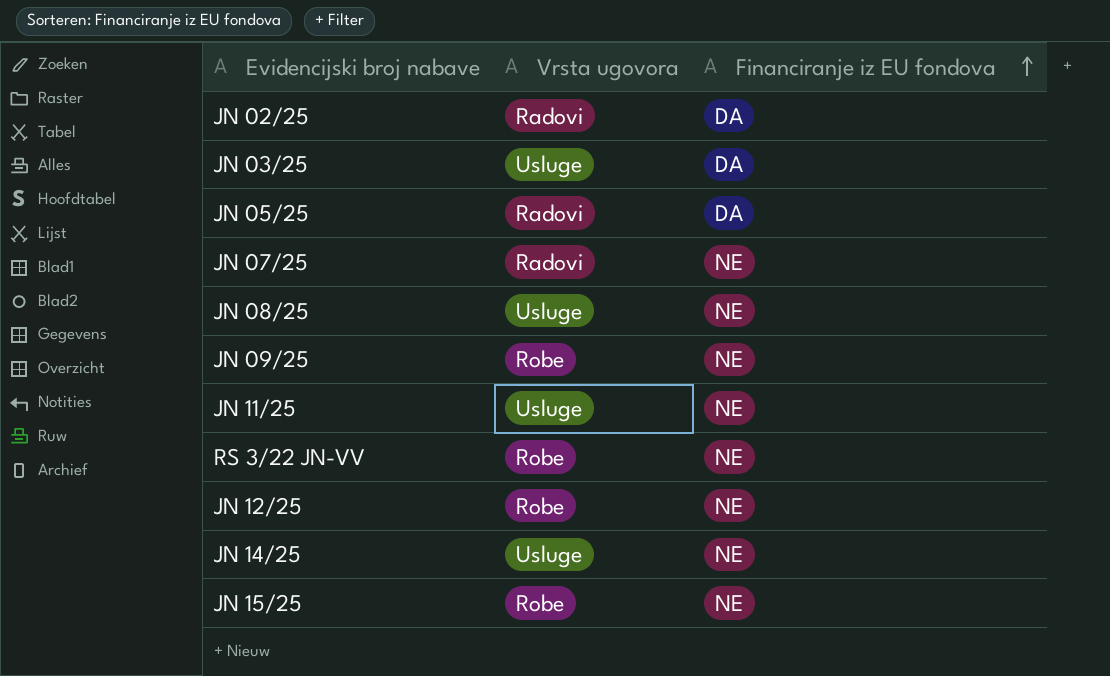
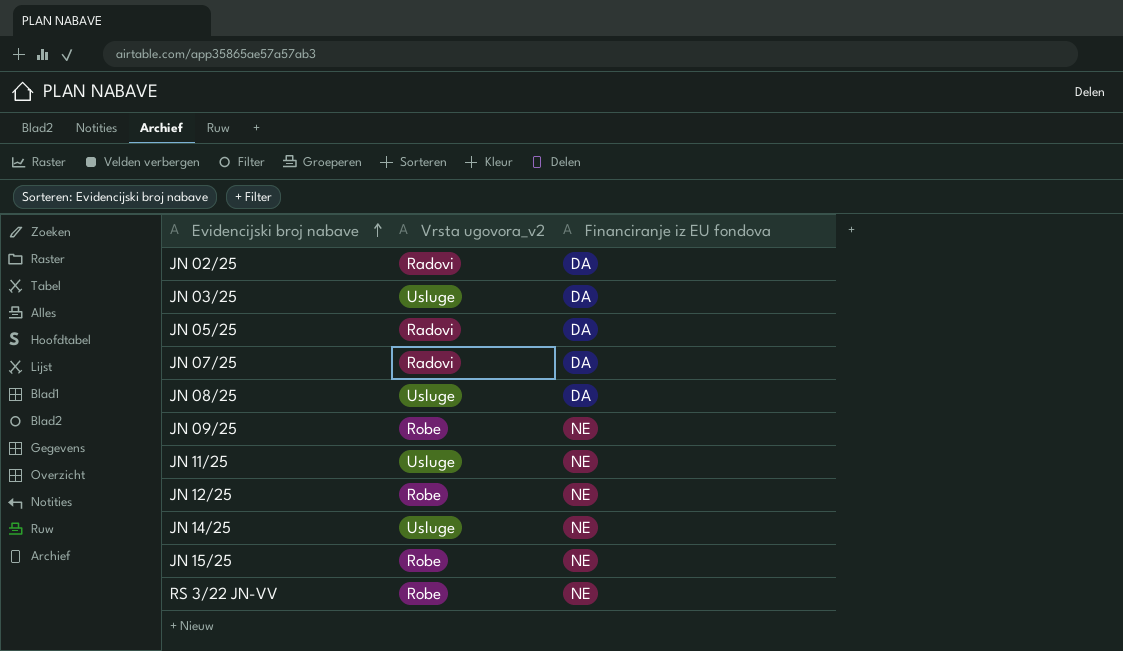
row order: Financiranje iz EU fondova ascending -> Evidencijski broj nabave ascending
column name: Vrsta ugovora -> Vrsta ugovora_v2
JN 07/25 | Financiranje iz EU fondova: NE -> DA
JN 08/25 | Financiranje iz EU fondova: NE -> DA

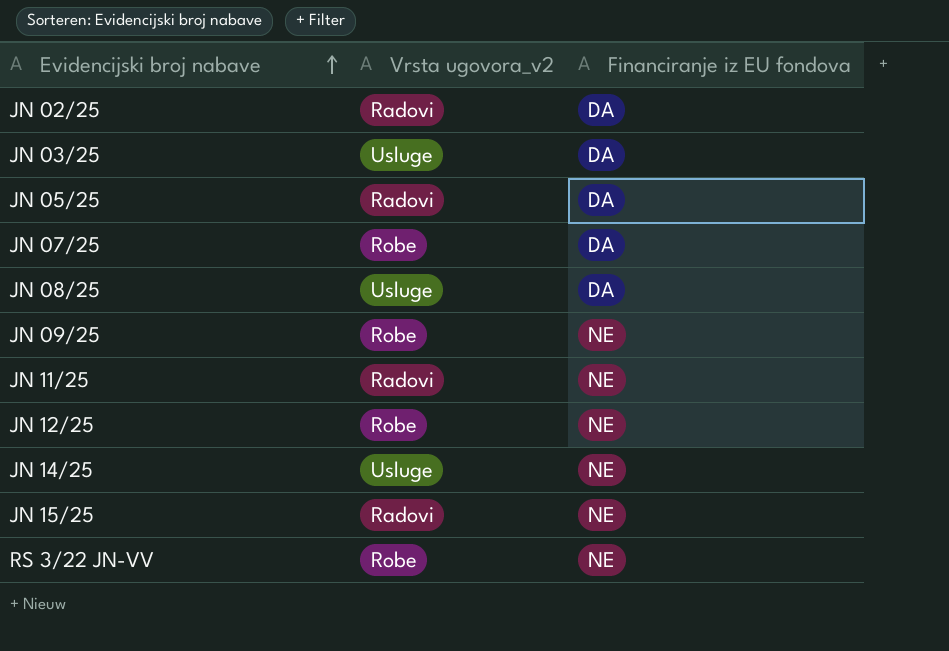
JN 07/25 | Vrsta ugovora_v2: Radovi -> Robe
JN 11/25 | Vrsta ugovora_v2: Usluge -> Radovi
JN 15/25 | Vrsta ugovora_v2: Robe -> Radovi

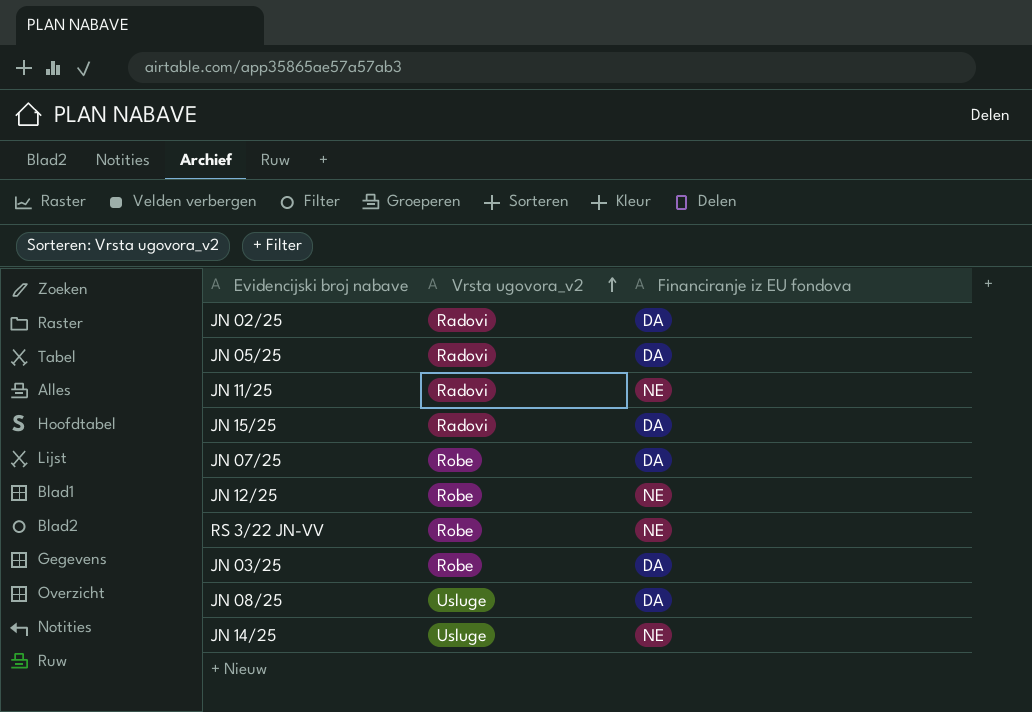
row order: Evidencijski broj nabave ascending -> Vrsta ugovora_v2 ascending
row JN 09/25: Robe | NE -> none
JN 15/25 | Financiranje iz EU fondova: NE -> DA
JN 03/25 | Vrsta ugovora_v2: Usluge -> Robe

